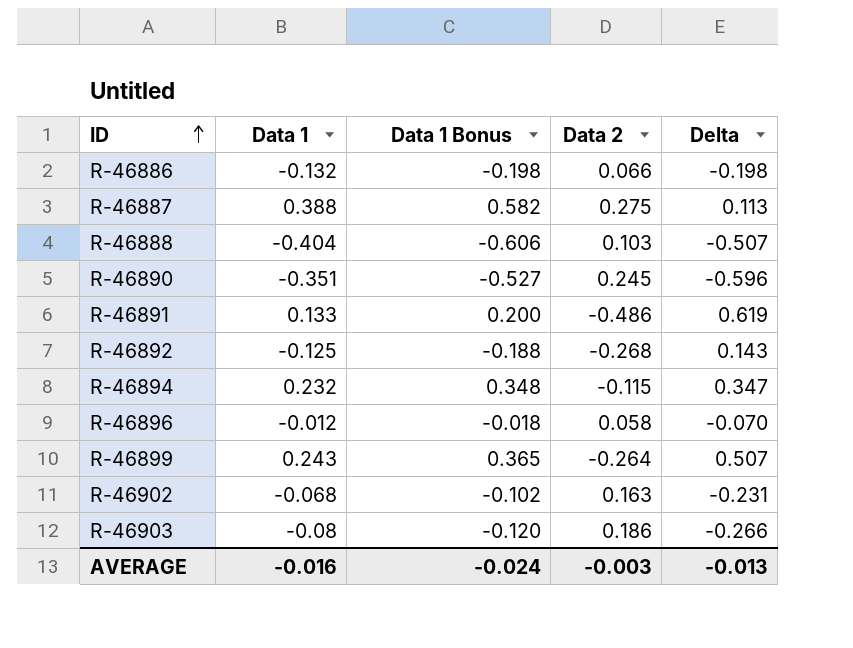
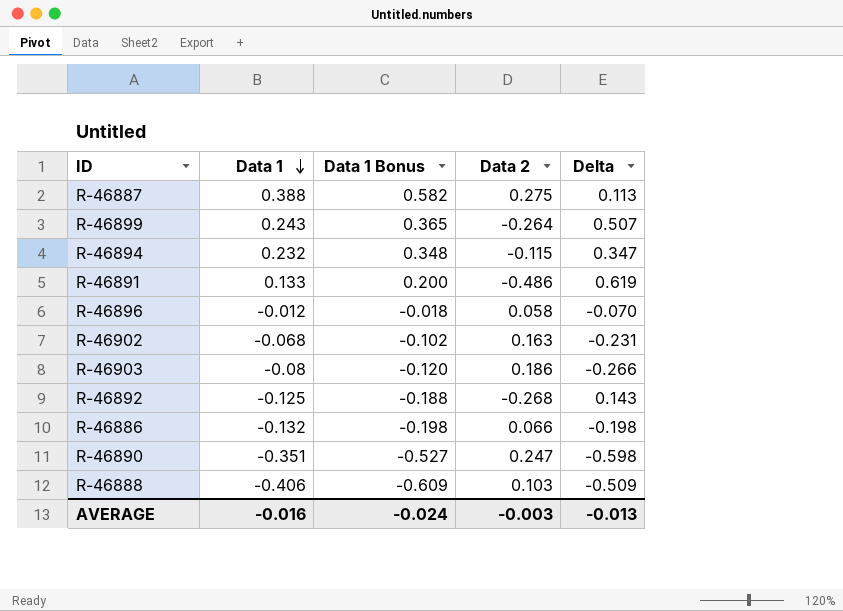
row order: ID ascending -> Data 1 descending
R-46890 | Data 2: 0.245 -> 0.247
R-46890 | Delta: -0.596 -> -0.598
R-46888 | Data 1: -0.404 -> -0.406
R-46888 | Data 1 Bonus: -0.606 -> -0.609
R-46888 | Delta: -0.507 -> -0.509

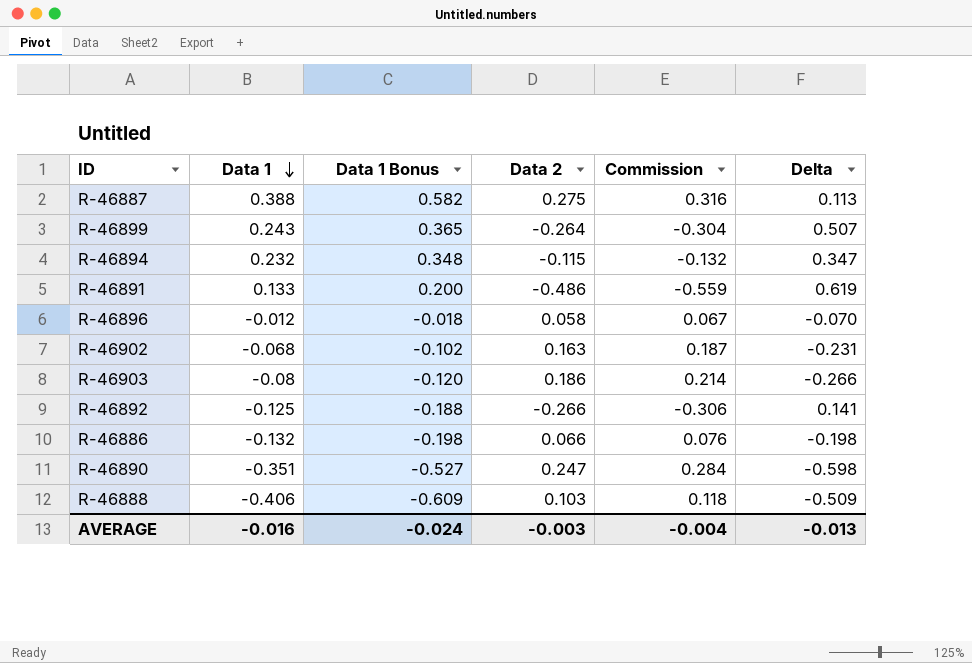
column Commission | formula: none -> [Data 2] * 1.15
R-46892 | Data 2: -0.268 -> -0.266
R-46892 | Delta: 0.143 -> 0.141

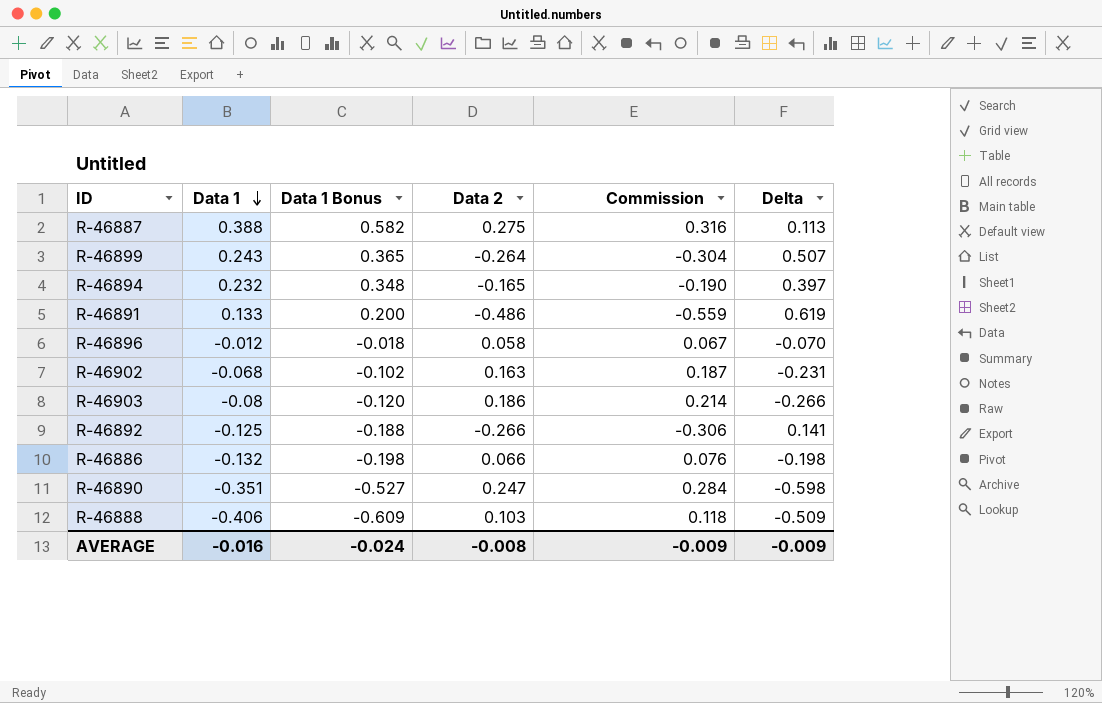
R-46894 | Data 2: -0.115 -> -0.165
R-46894 | Commission: -0.132 -> -0.190
R-46894 | Delta: 0.347 -> 0.397
AVERAGE | Data 2: -0.003 -> -0.008
AVERAGE | Commission: -0.004 -> -0.009
AVERAGE | Delta: -0.013 -> -0.009

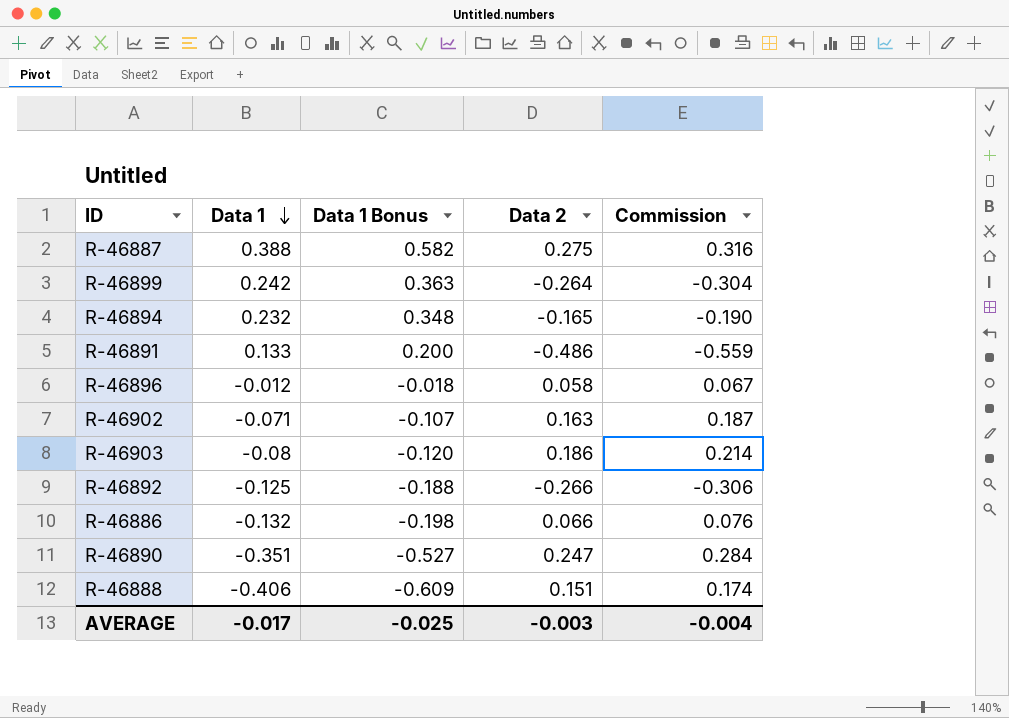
column Delta | formula: [Data 1] - [Data 2] -> none
R-46899 | Data 1: 0.243 -> 0.242
R-46899 | Data 1 Bonus: 0.365 -> 0.363
R-46902 | Data 1: -0.068 -> -0.071
R-46902 | Data 1 Bonus: -0.102 -> -0.107
R-46888 | Data 2: 0.103 -> 0.151
R-46888 | Commission: 0.118 -> 0.174
AVERAGE | Data 1: -0.016 -> -0.017
AVERAGE | Data 1 Bonus: -0.024 -> -0.025
AVERAGE | Data 2: -0.008 -> -0.003
AVERAGE | Commission: -0.009 -> -0.004

